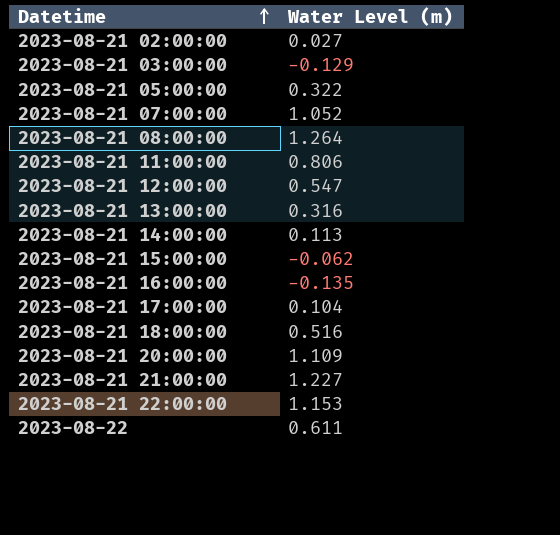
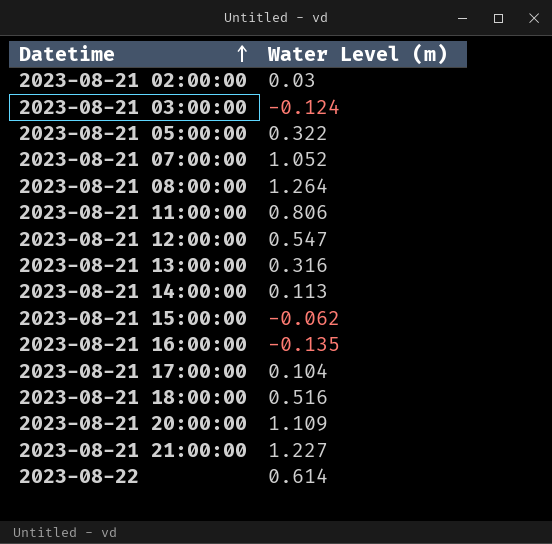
row 2023-08-21 22:00:00: 1.153 -> none
2023-08-21 02:00:00 | Water Level (m): 0.027 -> 0.03
2023-08-21 03:00:00 | Water Level (m): -0.129 -> -0.124
2023-08-22 | Water Level (m): 0.611 -> 0.614

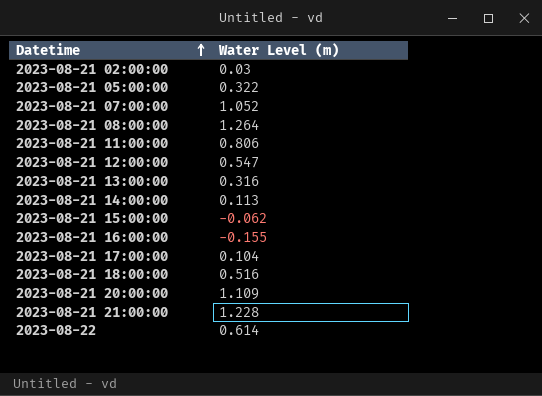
row 2023-08-21 03:00:00: -0.124 -> none
2023-08-21 16:00:00 | Water Level (m): -0.135 -> -0.155
2023-08-21 21:00:00 | Water Level (m): 1.227 -> 1.228

